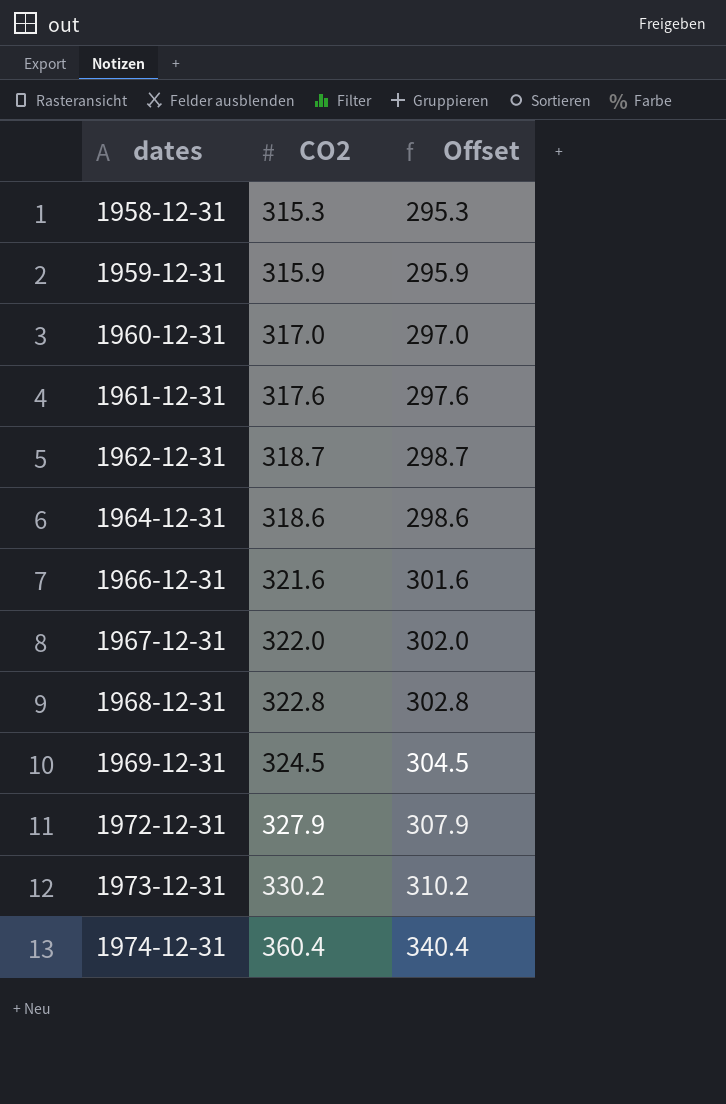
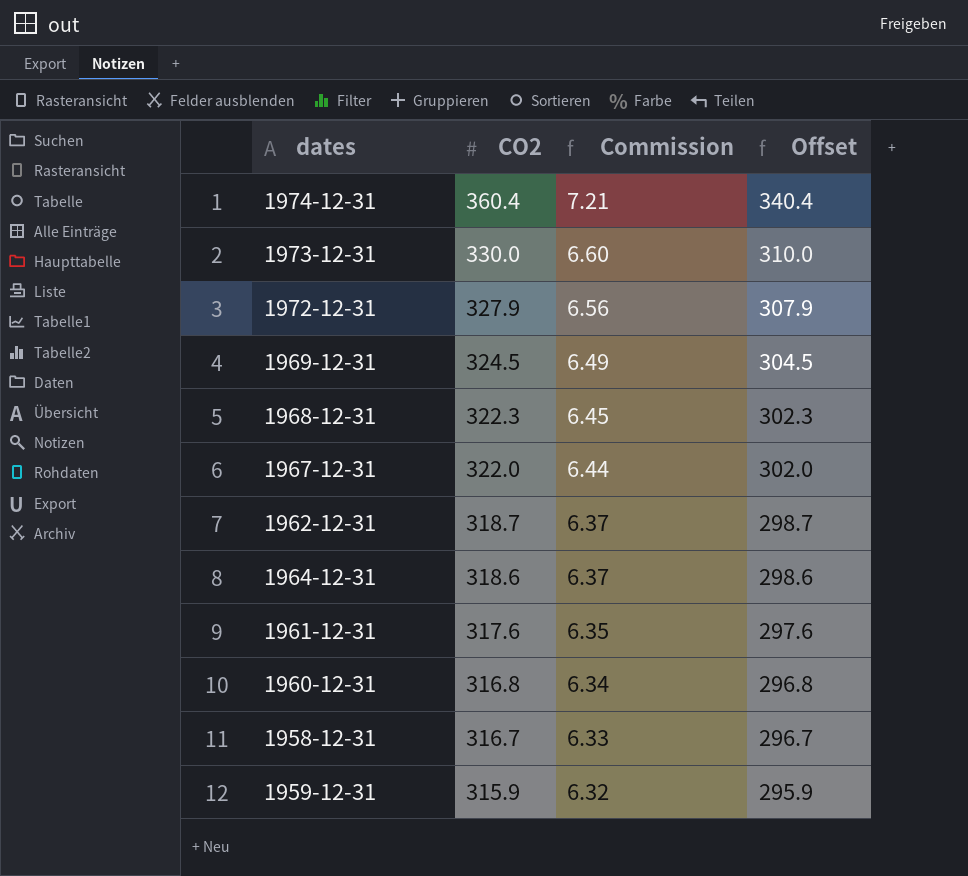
row order: dates ascending -> CO2 descending
column Commission | formula: none -> [CO2] * 0.02
row 1966-12-31: 321.6 | 301.6 -> none
1973-12-31 | CO2: 330.2 -> 330.0
1973-12-31 | Offset: 310.2 -> 310.0
1968-12-31 | CO2: 322.8 -> 322.3
1968-12-31 | Offset: 302.8 -> 302.3
1960-12-31 | CO2: 317.0 -> 316.8
1960-12-31 | Offset: 297.0 -> 296.8
1958-12-31 | CO2: 315.3 -> 316.7
1958-12-31 | Offset: 295.3 -> 296.7

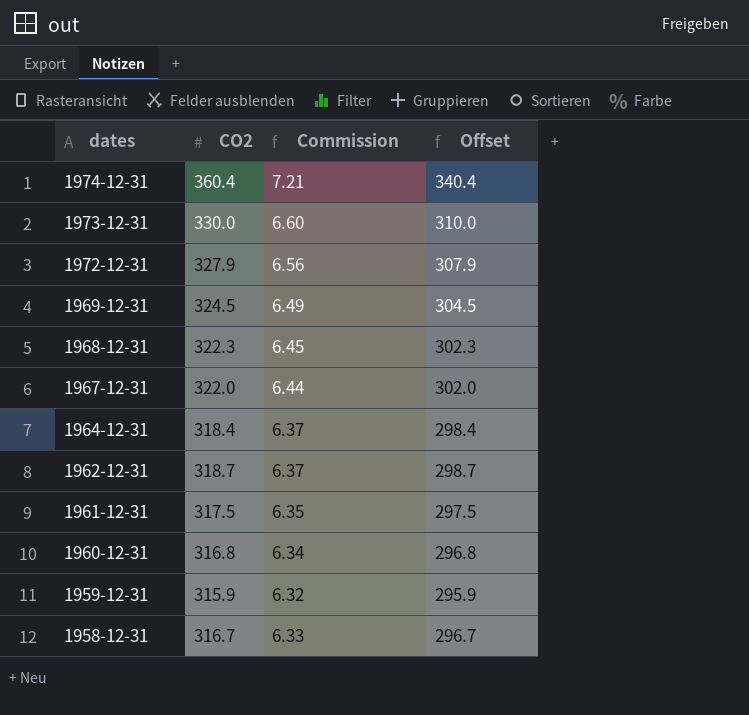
row order: CO2 descending -> dates descending
1964-12-31 | CO2: 318.6 -> 318.4
1964-12-31 | Offset: 298.6 -> 298.4
1961-12-31 | CO2: 317.6 -> 317.5
1961-12-31 | Offset: 297.6 -> 297.5

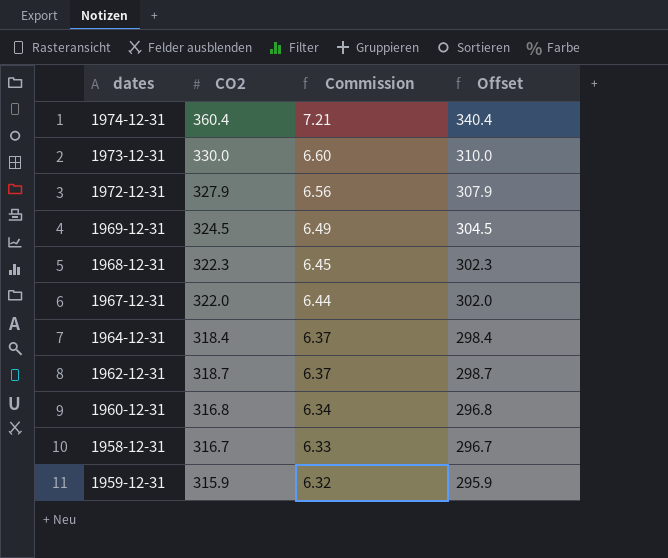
row order: dates descending -> Commission descending
row 1961-12-31: 317.5 | 6.35 | 297.5 -> none

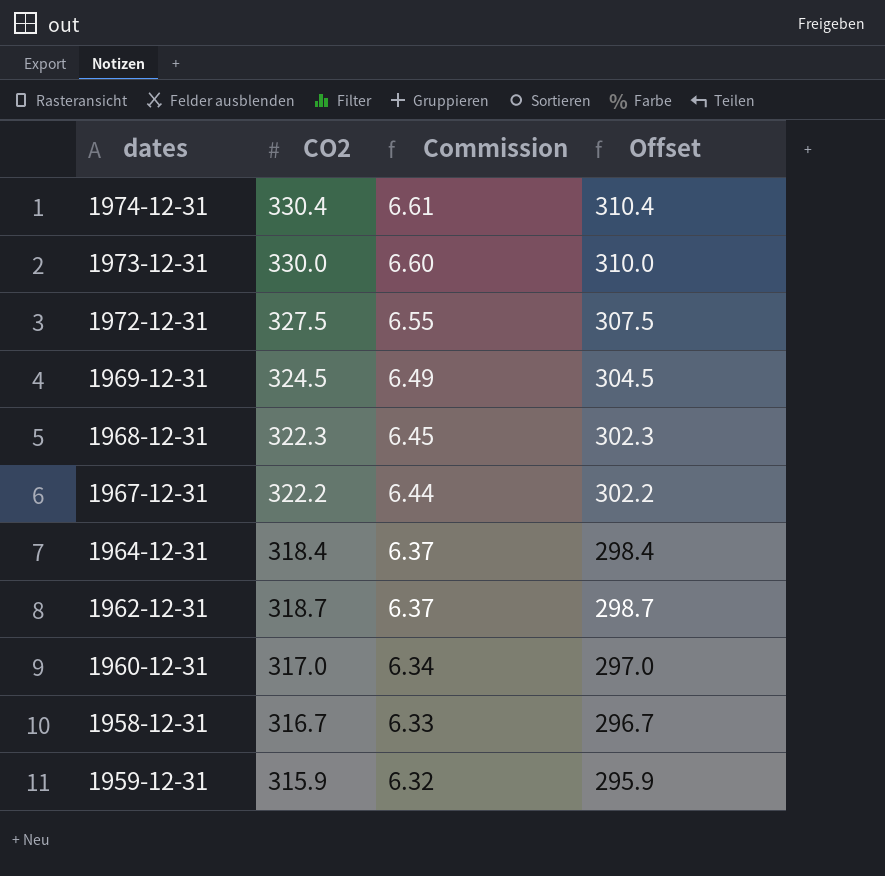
1974-12-31 | CO2: 360.4 -> 330.4
1974-12-31 | Commission: 7.21 -> 6.61
1974-12-31 | Offset: 340.4 -> 310.4
1972-12-31 | CO2: 327.9 -> 327.5
1972-12-31 | Commission: 6.56 -> 6.55
1972-12-31 | Offset: 307.9 -> 307.5
1967-12-31 | CO2: 322.0 -> 322.2
1967-12-31 | Offset: 302.0 -> 302.2
1960-12-31 | CO2: 316.8 -> 317.0
1960-12-31 | Offset: 296.8 -> 297.0

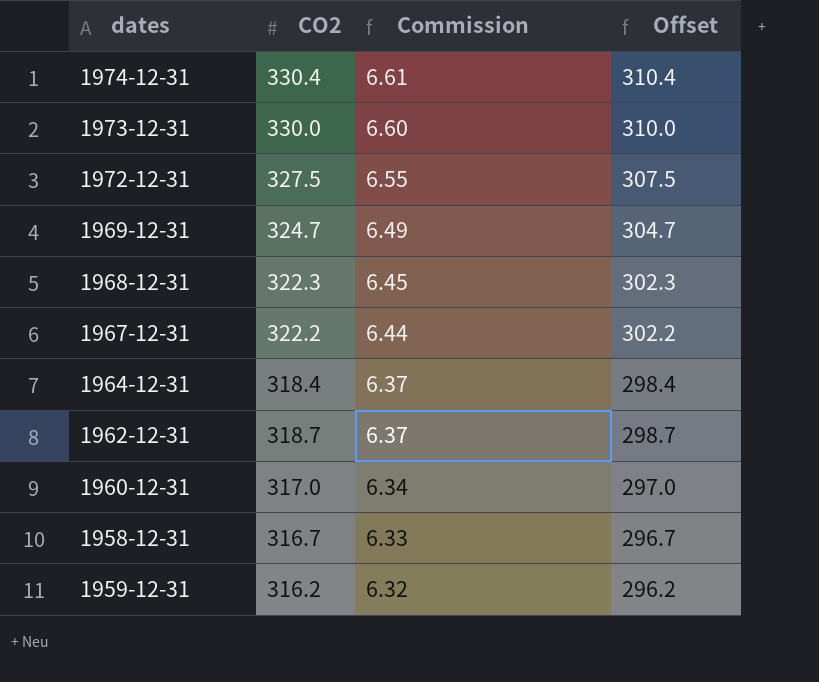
1969-12-31 | CO2: 324.5 -> 324.7
1969-12-31 | Offset: 304.5 -> 304.7
1959-12-31 | CO2: 315.9 -> 316.2
1959-12-31 | Offset: 295.9 -> 296.2

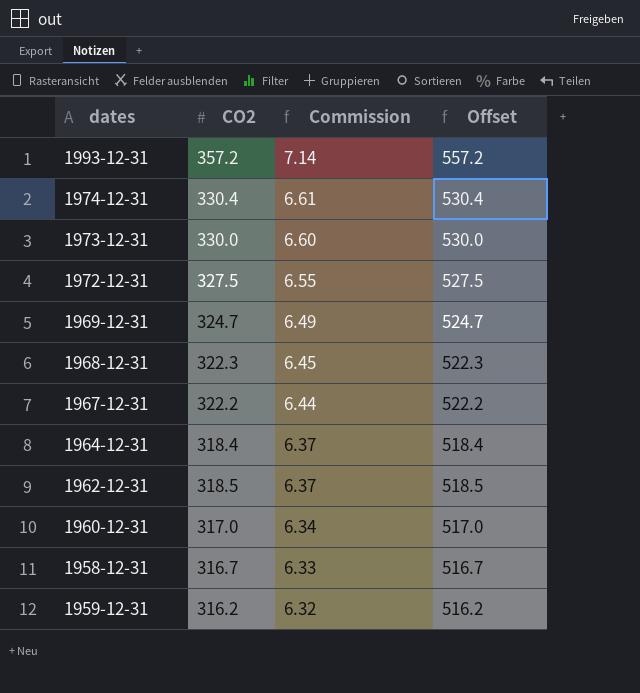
column Offset | formula: [CO2] - 20 -> [CO2] + 200
row 1993-12-31: none -> 357.2 | 7.14 | 557.2
1962-12-31 | CO2: 318.7 -> 318.5

